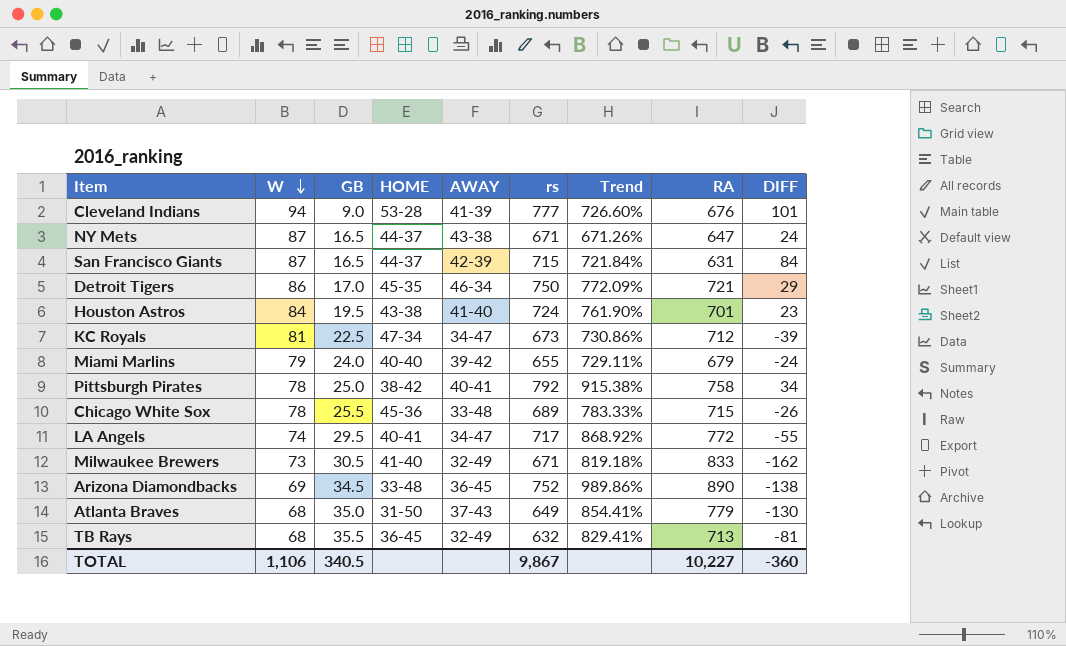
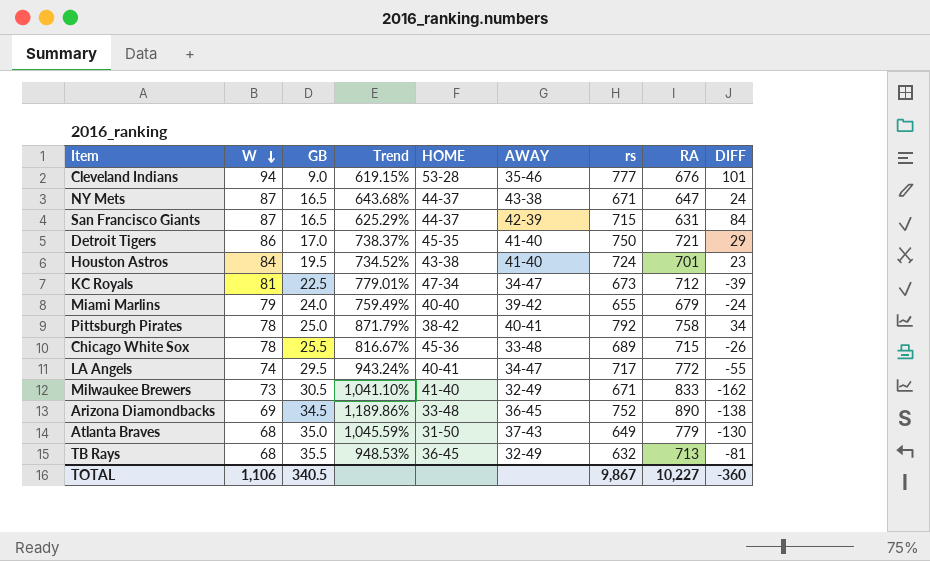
column Trend | formula: ([rs] - [W]) / [W] -> ([RA] - [W]) / [W]
column Trend | position: 7 -> 4
Cleveland Indians | AWAY: 41-39 -> 35-46
Detroit Tigers | AWAY: 46-34 -> 41-40

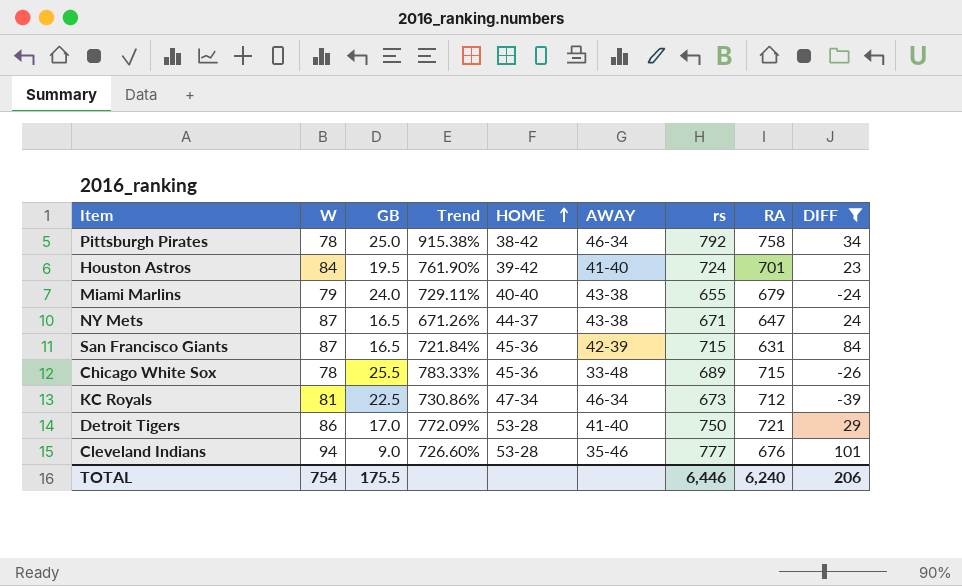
filter: none -> DIFF >= -39
row order: W descending -> HOME ascending
column Trend | formula: ([RA] - [W]) / [W] -> ([rs] - [W]) / [W]
Pittsburgh Pirates | AWAY: 40-41 -> 46-34
Houston Astros | HOME: 43-38 -> 39-42
Miami Marlins | AWAY: 39-42 -> 43-38
San Francisco Giants | HOME: 44-37 -> 45-36
KC Royals | AWAY: 34-47 -> 46-34
Detroit Tigers | HOME: 45-35 -> 53-28
TOTAL | W: 1,106 -> 754
TOTAL | GB: 340.5 -> 175.5
TOTAL | rs: 9,867 -> 6,446
TOTAL | RA: 10,227 -> 6,240
TOTAL | DIFF: -360 -> 206

